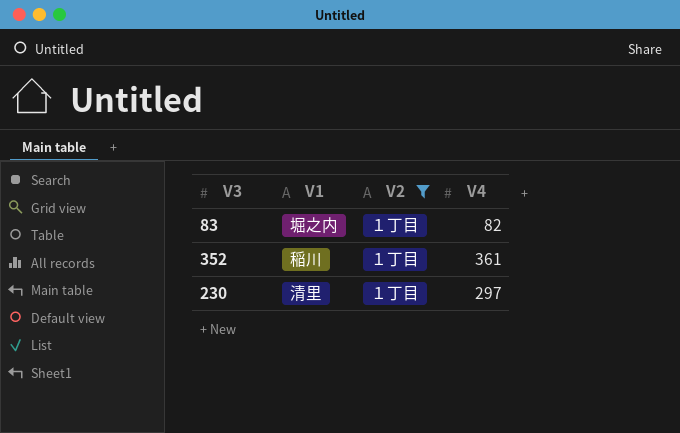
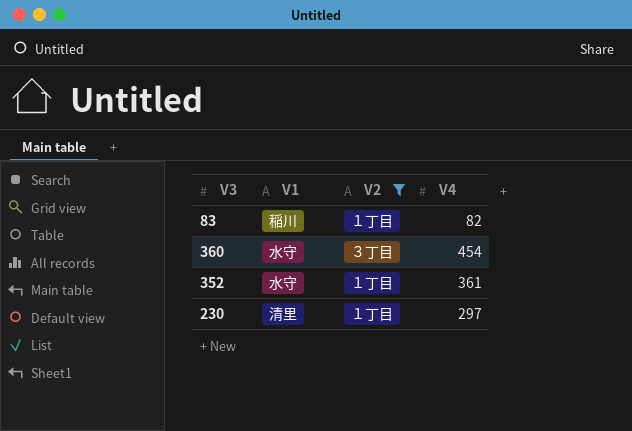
83 | V1: 堀之内 -> 稲川
row 360: none -> 水守 | ３丁目 | 454
352 | V1: 稲川 -> 水守

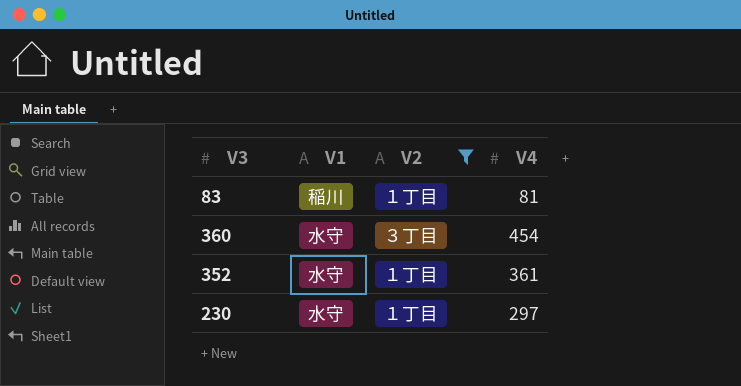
83 | V4: 82 -> 81
230 | V1: 清里 -> 水守

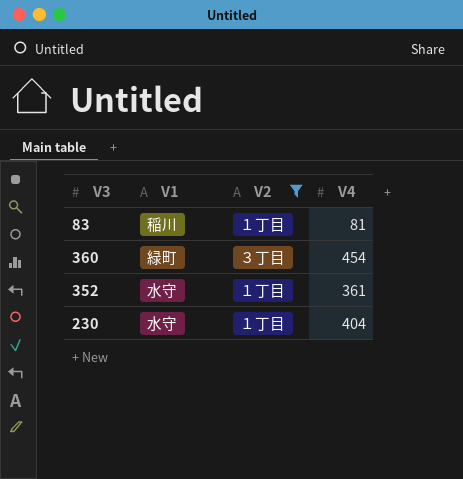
360 | V1: 水守 -> 緑町
230 | V4: 297 -> 404

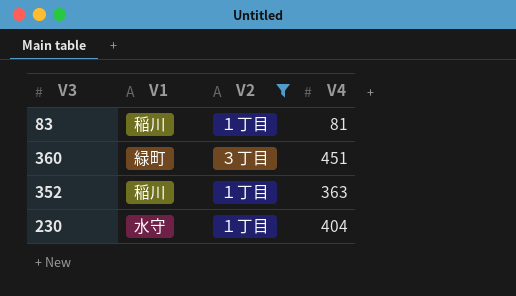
360 | V4: 454 -> 451
352 | V1: 水守 -> 稲川
352 | V4: 361 -> 363

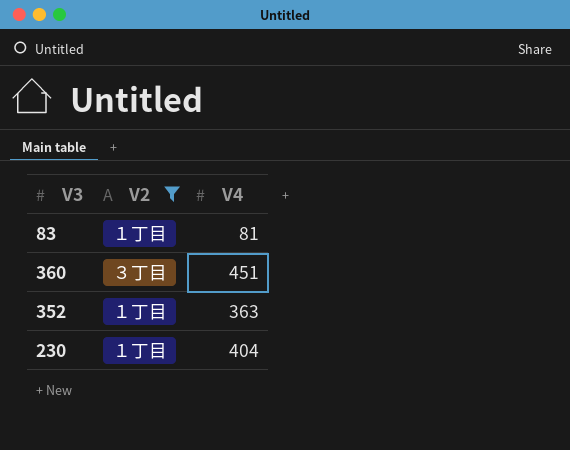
column V1 | position: 2 -> none

